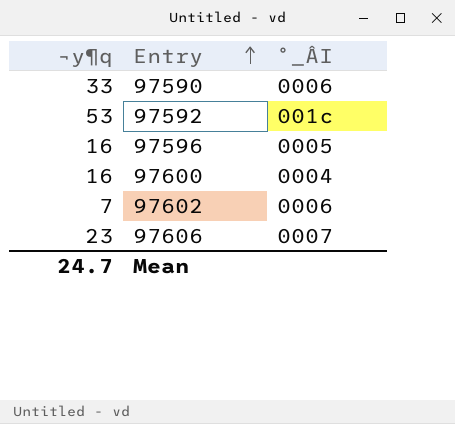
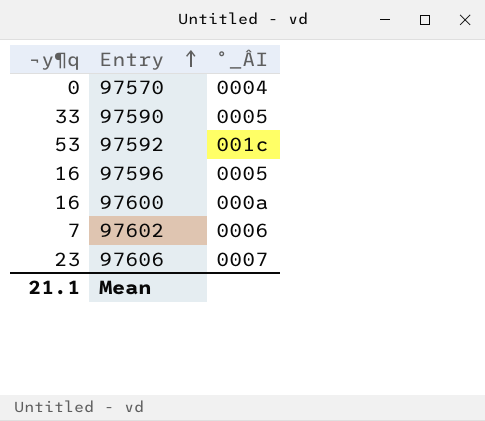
row 97570: none -> 0 | 0004
97590 | °_ÂI: 0006 -> 0005
97600 | °_ÂI: 0004 -> 000a
Mean | ¬y¶q: 24.7 -> 21.1

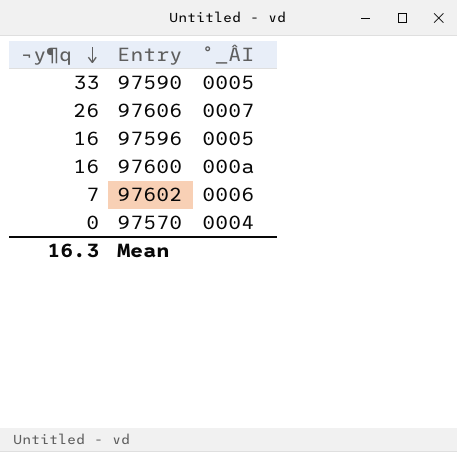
row order: Entry ascending -> ¬y¶q descending
row 97592: 53 | 001c -> none
97606 | ¬y¶q: 23 -> 26
Mean | ¬y¶q: 21.1 -> 16.3

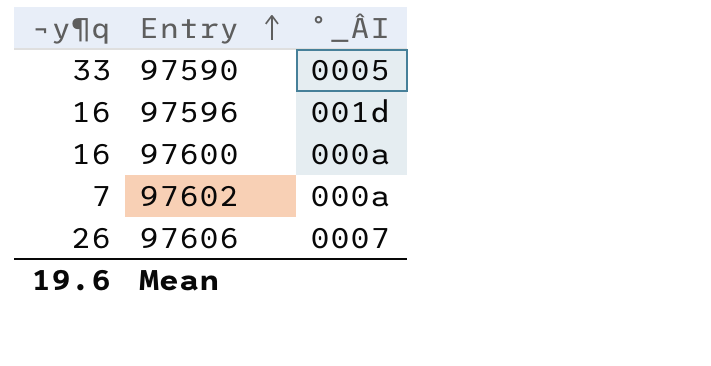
row order: ¬y¶q descending -> Entry ascending
row 97570: 0 | 0004 -> none
97596 | °_ÂI: 0005 -> 001d
97602 | °_ÂI: 0006 -> 000a
Mean | ¬y¶q: 16.3 -> 19.6

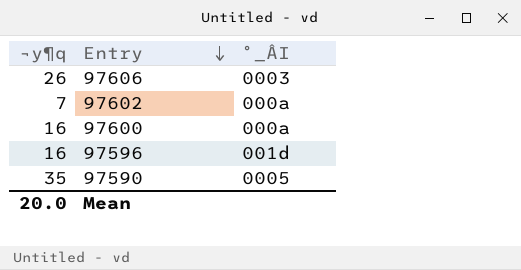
row order: Entry ascending -> Entry descending
97606 | °_ÂI: 0007 -> 0003
97590 | ¬y¶q: 33 -> 35
Mean | ¬y¶q: 19.6 -> 20.0

